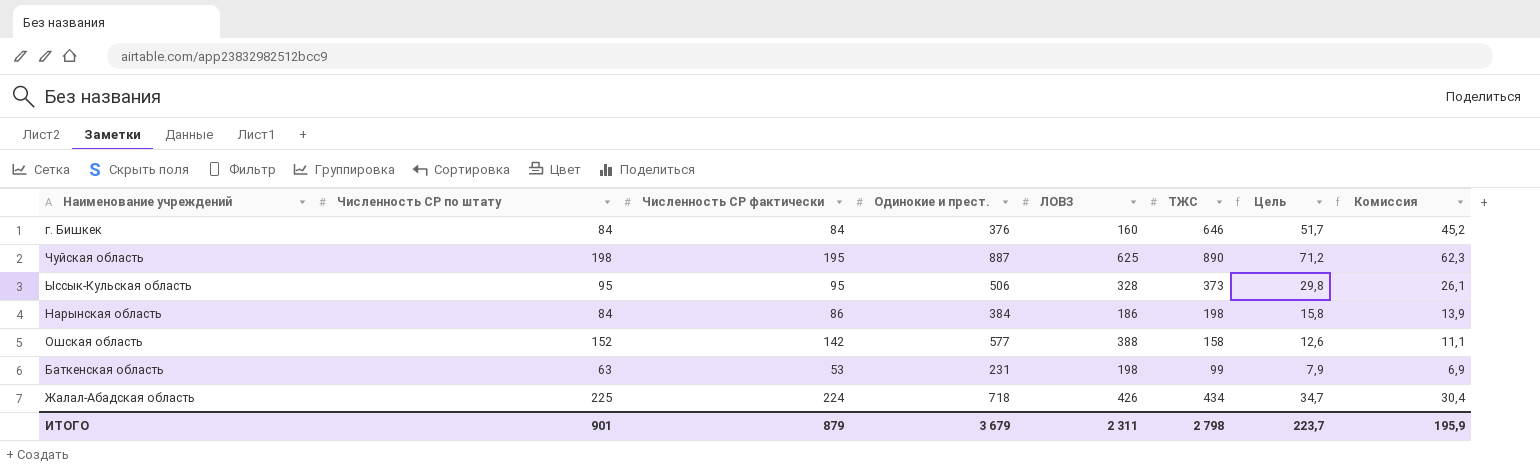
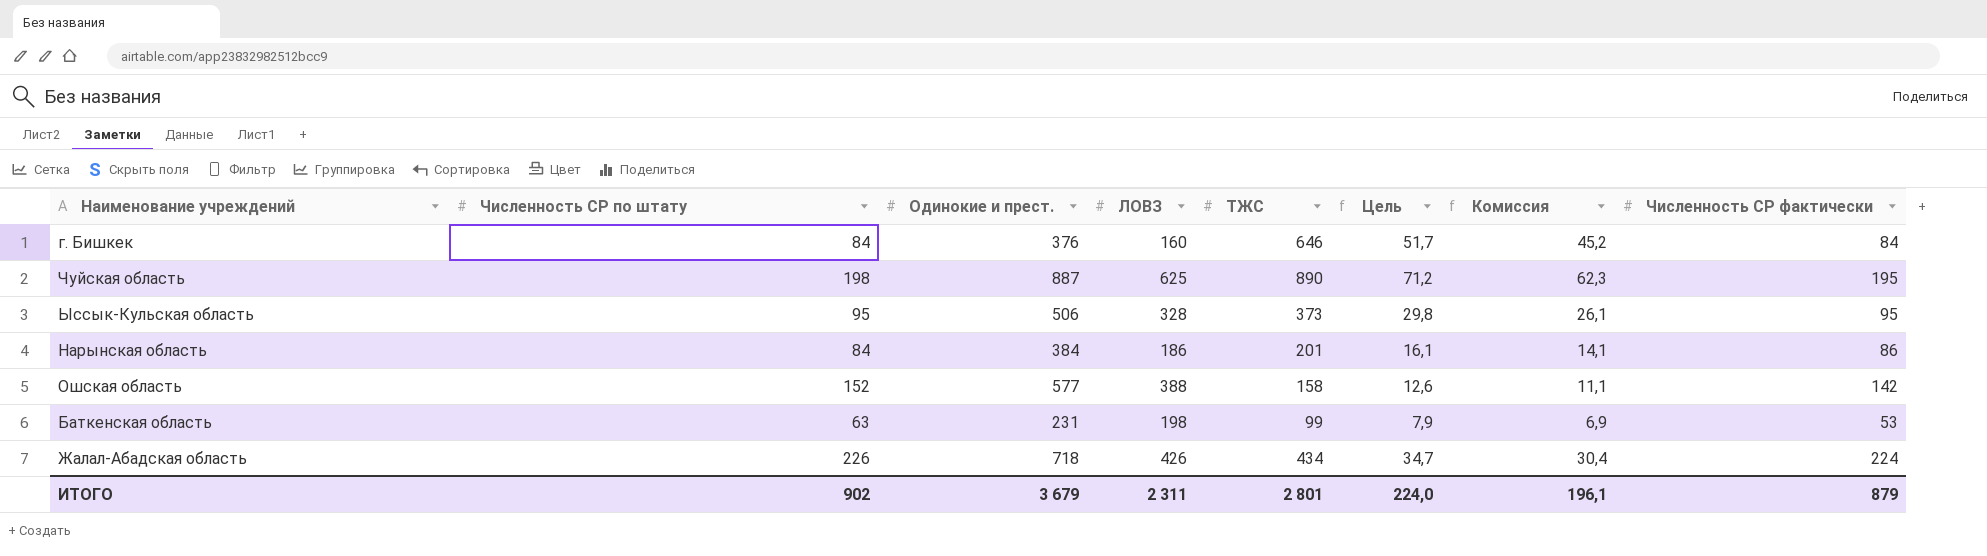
column Численность СР фактически | position: 3 -> 8
Нарынская область | ТЖС: 198 -> 201
Нарынская область | Цель: 15,8 -> 16,1
Нарынская область | Комиссия: 13,9 -> 14,1
Жалал-Абадская область | Численность СР по штату: 225 -> 226
ИТОГО | Численность СР по штату: 901 -> 902
ИТОГО | ТЖС: 2 798 -> 2 801
ИТОГО | Цель: 223,7 -> 224,0
ИТОГО | Комиссия: 195,9 -> 196,1

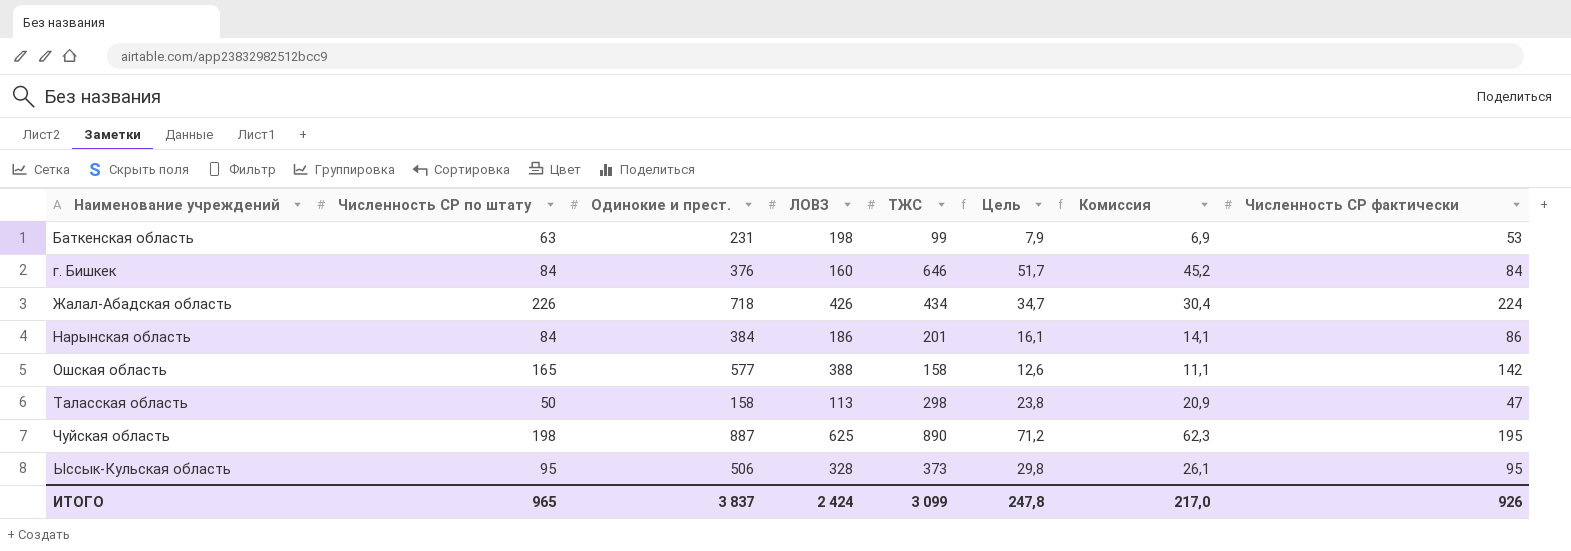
row order: none -> Наименование учреждений ascending
Ошская область | Численность СР по штату: 152 -> 165
row Таласская область: none -> 50 | 158 | 113 | 298 | 23,8 | 20,9 | 47
ИТОГО | Численность СР по штату: 902 -> 965
ИТОГО | Одинокие и прест.: 3 679 -> 3 837
ИТОГО | ЛОВЗ: 2 311 -> 2 424
ИТОГО | ТЖС: 2 801 -> 3 099
ИТОГО | Цель: 224,0 -> 247,8
ИТОГО | Комиссия: 196,1 -> 217,0
ИТОГО | Численность СР фактически: 879 -> 926

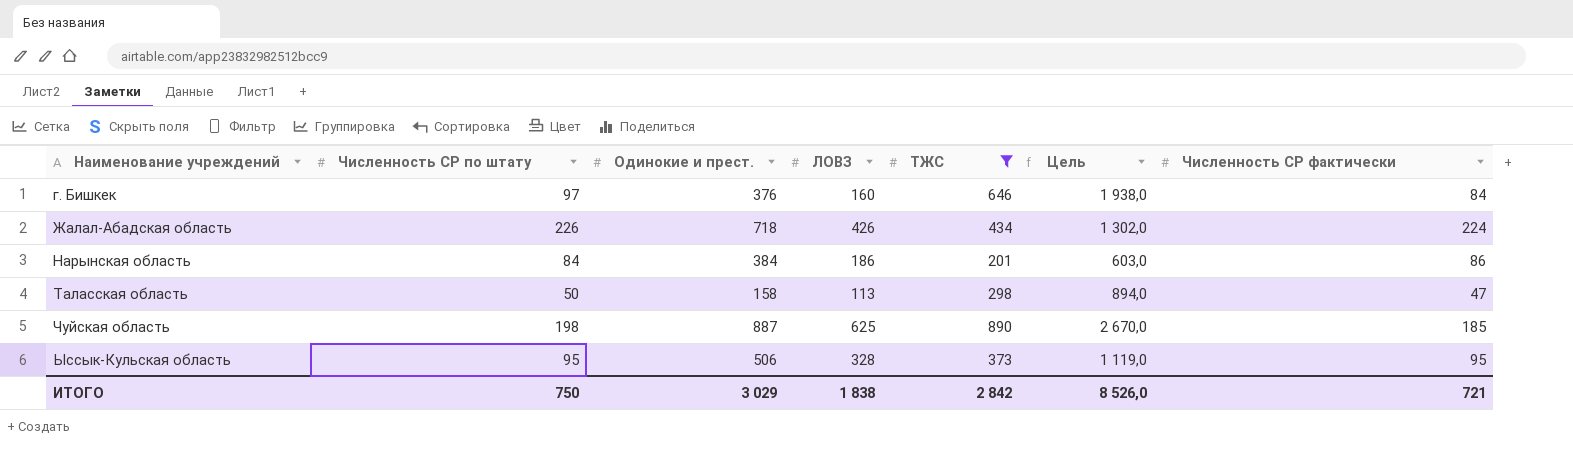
filter: none -> ТЖС >= 201
column Комиссия | formula: [ТЖС] * 0,07 -> none
column Цель | formula: [ТЖС] * 0,08 -> [ТЖС] * 3
г. Бишкек | Численность СР по штату: 84 -> 97
Чуйская область | Численность СР фактически: 195 -> 185
ИТОГО | Численность СР по штату: 965 -> 750
ИТОГО | Одинокие и прест.: 3 837 -> 3 029
ИТОГО | ЛОВЗ: 2 424 -> 1 838
ИТОГО | ТЖС: 3 099 -> 2 842
ИТОГО | Цель: 247,8 -> 8 526,0
ИТОГО | Численность СР фактически: 926 -> 721

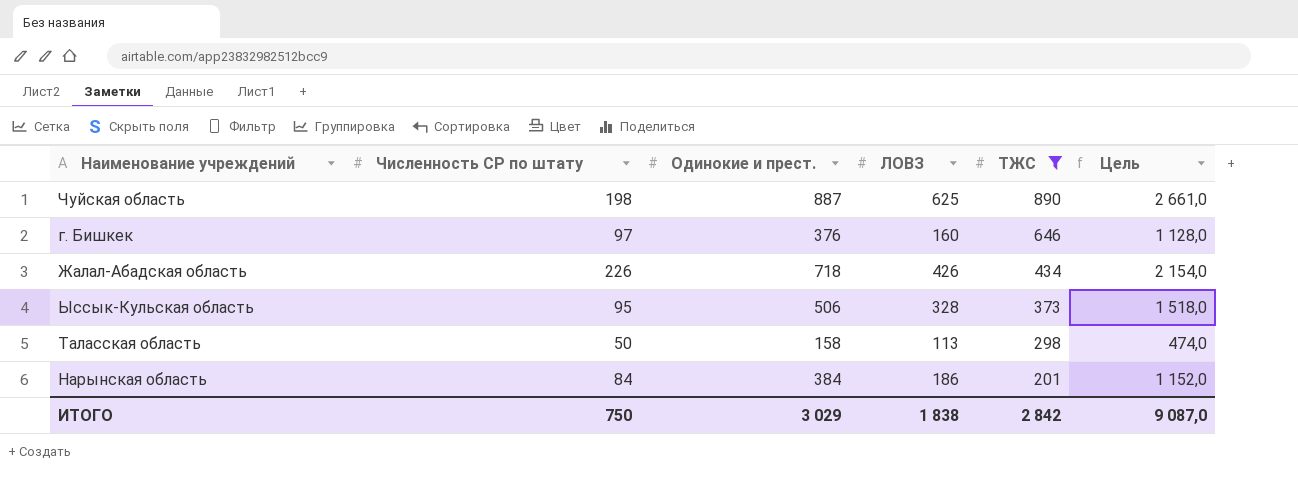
row order: Наименование учреждений ascending -> ТЖС descending
column Численность СР фактически | position: 7 -> none
column Цель | formula: [ТЖС] * 3 -> [Одинокие и прест.] * 3
ИТОГО | Цель: 8 526,0 -> 9 087,0

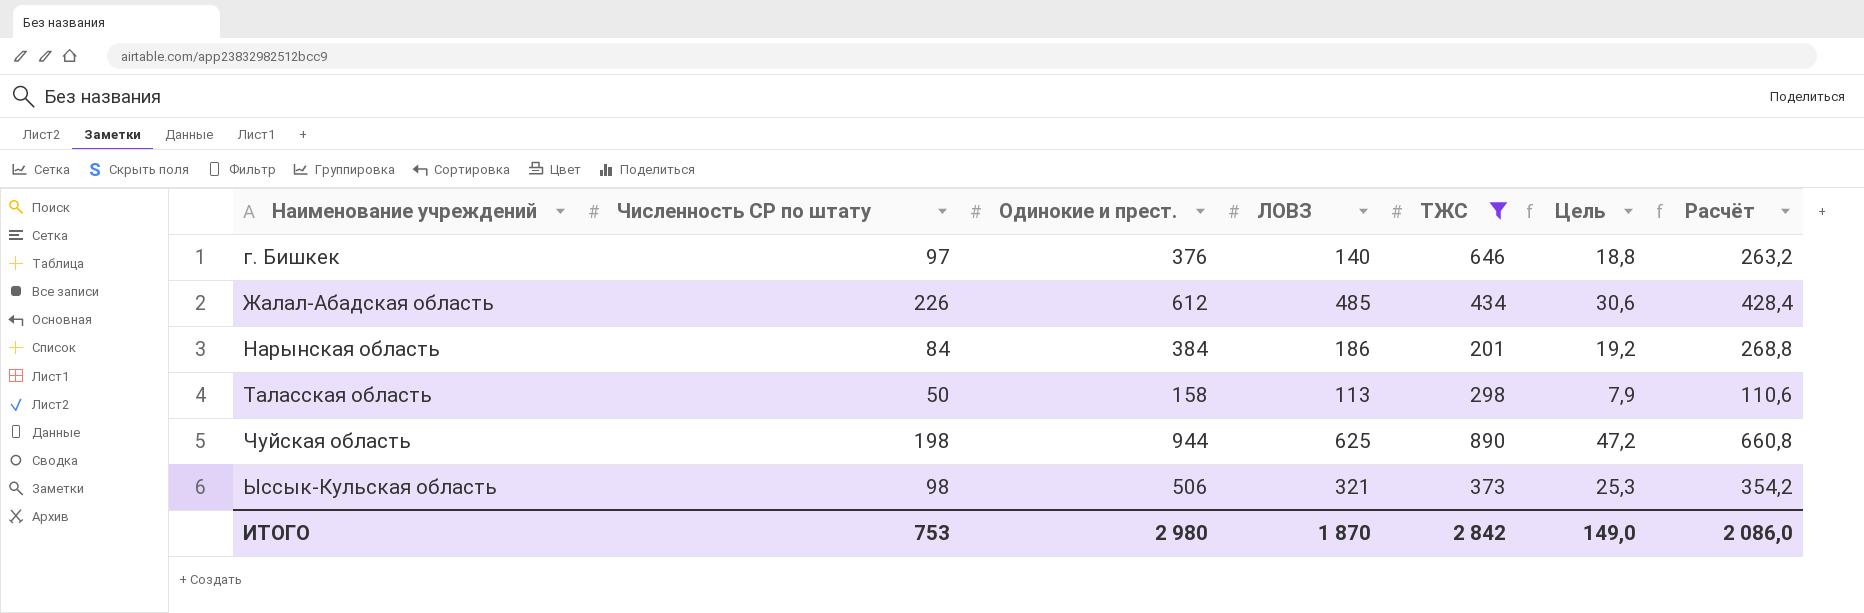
row order: ТЖС descending -> Наименование учреждений ascending
column Цель | formula: [Одинокие и прест.] * 3 -> [Одинокие и прест.] * 0,05
column Расчёт | formula: none -> [Одинокие и прест.] * 0,7
г. Бишкек | ЛОВЗ: 160 -> 140
Жалал-Абадская область | Одинокие и прест.: 718 -> 612
Жалал-Абадская область | ЛОВЗ: 426 -> 485
Чуйская область | Одинокие и прест.: 887 -> 944
Ыссык-Кульская область | Численность СР по штату: 95 -> 98
Ыссык-Кульская область | ЛОВЗ: 328 -> 321
ИТОГО | Численность СР по штату: 750 -> 753
ИТОГО | Одинокие и прест.: 3 029 -> 2 980
ИТОГО | ЛОВЗ: 1 838 -> 1 870
ИТОГО | Цель: 9 087,0 -> 149,0

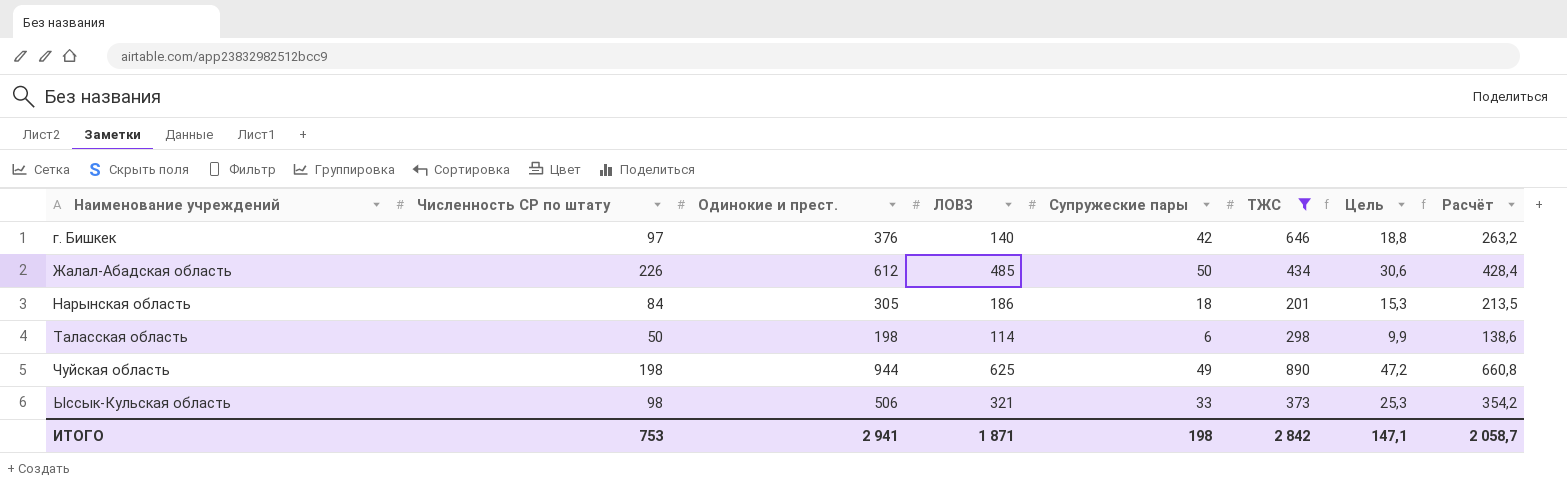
column Супружеские пары | position: none -> 5
Нарынская область | Одинокие и прест.: 384 -> 305
Нарынская область | Цель: 19,2 -> 15,3
Нарынская область | Расчёт: 268,8 -> 213,5
Таласская область | Одинокие и прест.: 158 -> 198
Таласская область | ЛОВЗ: 113 -> 114
Таласская область | Цель: 7,9 -> 9,9
Таласская область | Расчёт: 110,6 -> 138,6
ИТОГО | Одинокие и прест.: 2 980 -> 2 941
ИТОГО | ЛОВЗ: 1 870 -> 1 871
ИТОГО | Цель: 149,0 -> 147,1
ИТОГО | Расчёт: 2 086,0 -> 2 058,7

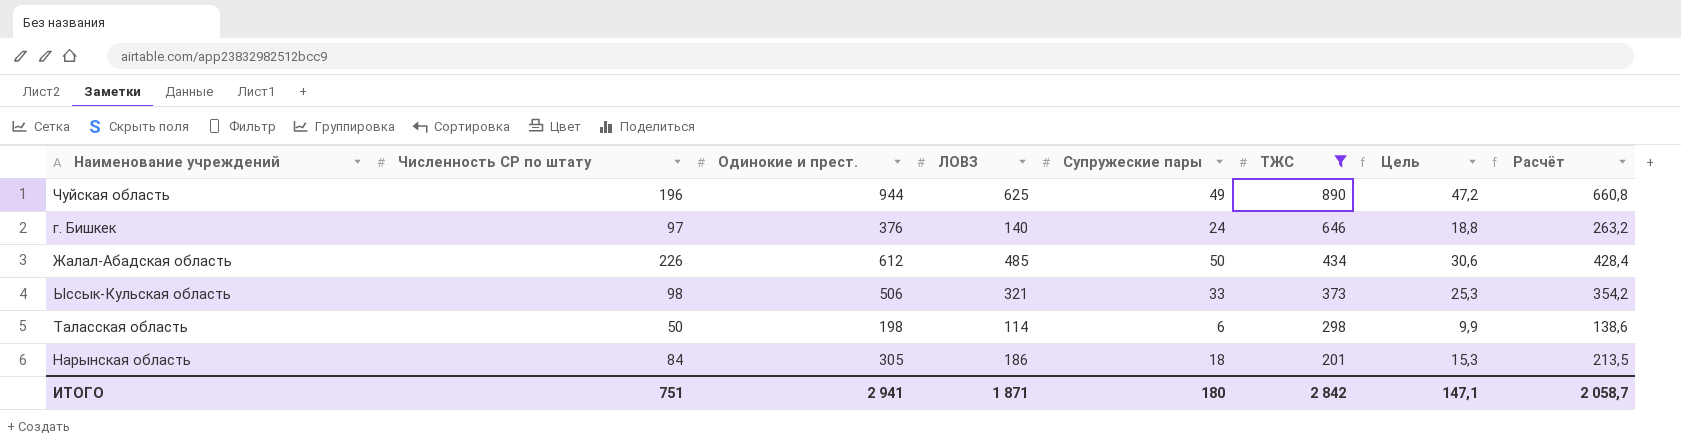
row order: Наименование учреждений ascending -> ТЖС descending
Чуйская область | Численность СР по штату: 198 -> 196
г. Бишкек | Супружеские пары: 42 -> 24
ИТОГО | Численность СР по штату: 753 -> 751
ИТОГО | Супружеские пары: 198 -> 180

